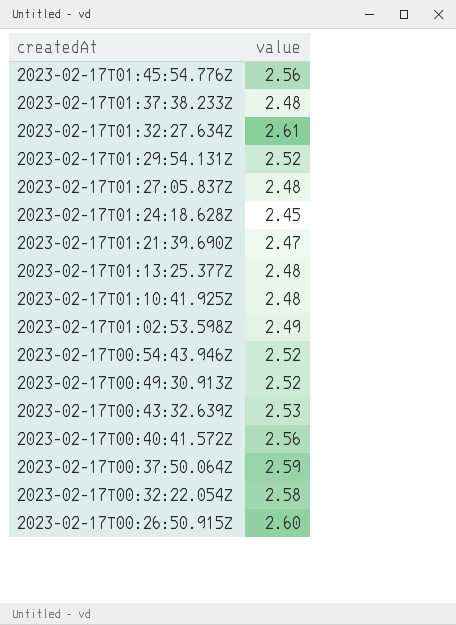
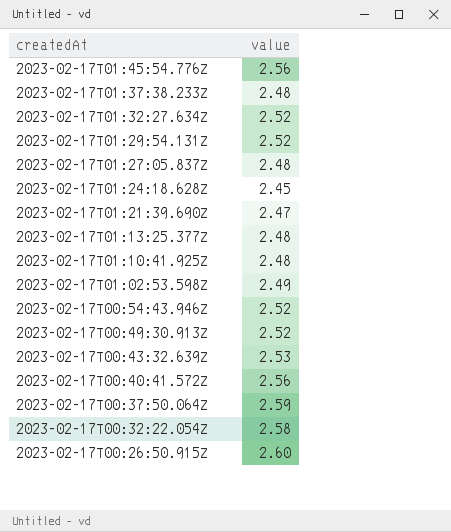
2023-02-17T01:32:27.634Z | value: 2.61 -> 2.52

